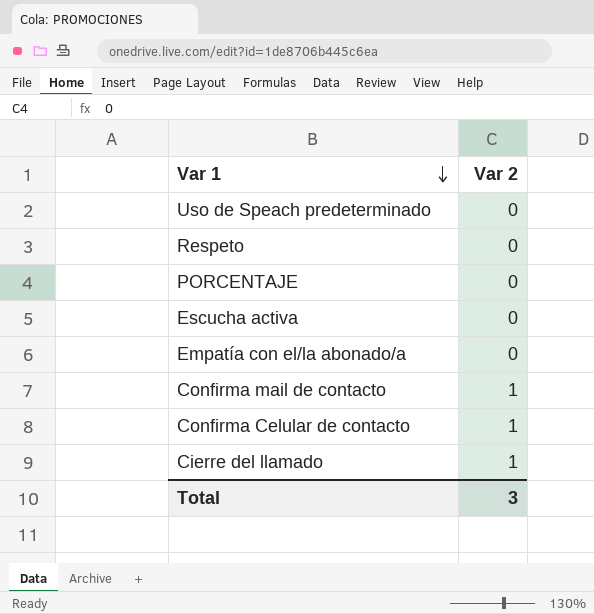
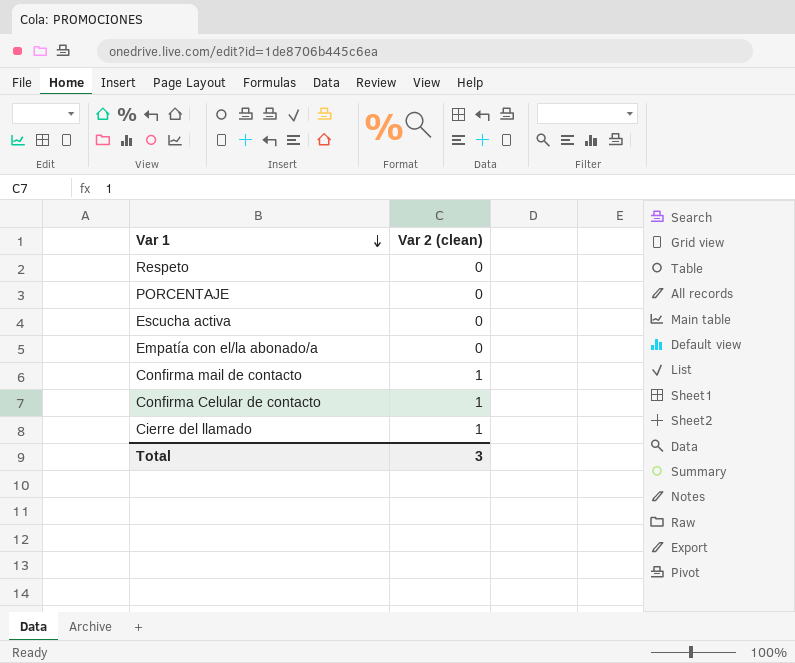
column name: Var 2 -> Var 2 (clean)
row Uso de Speach predeterminado: 0 -> none

